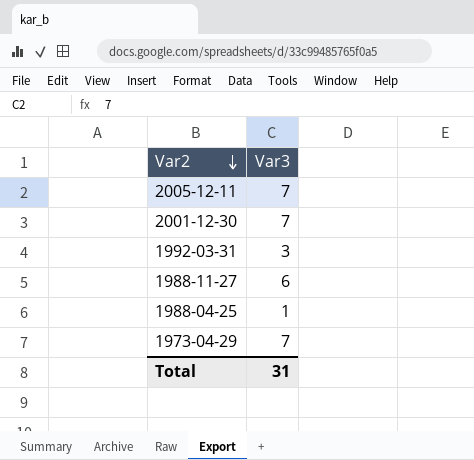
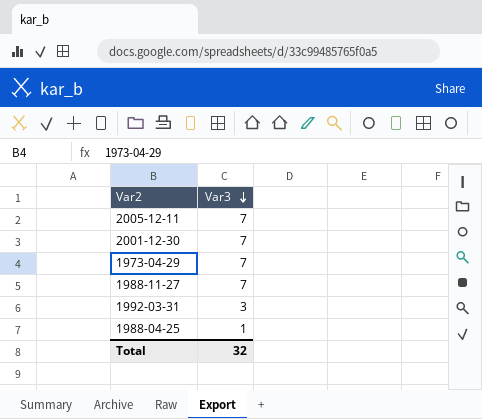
row order: Var2 descending -> Var3 descending
1988-11-27 | Var3: 6 -> 7
Total | Var3: 31 -> 32

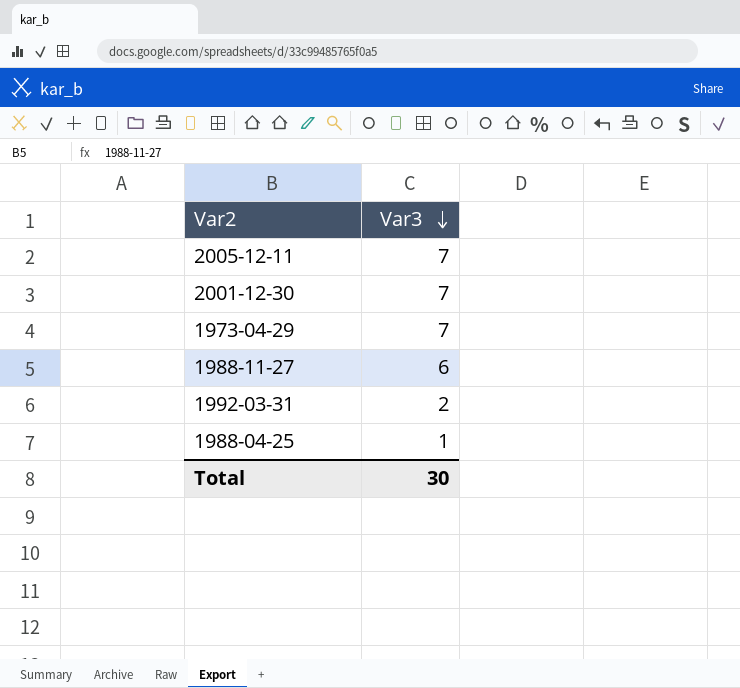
1988-11-27 | Var3: 7 -> 6
1992-03-31 | Var3: 3 -> 2
Total | Var3: 32 -> 30

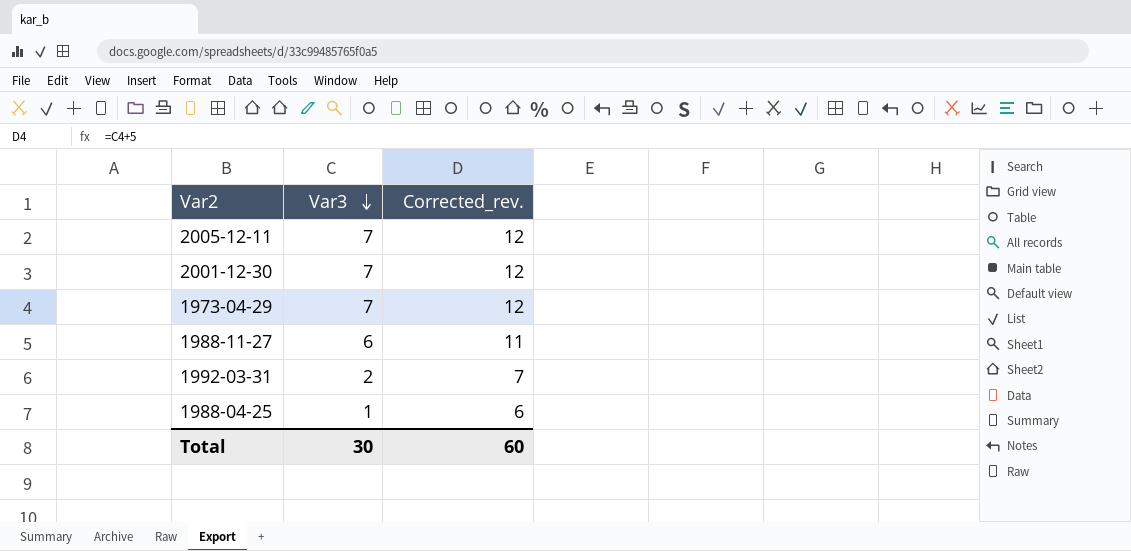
column Corrected_rev. | formula: none -> [Var3] + 5

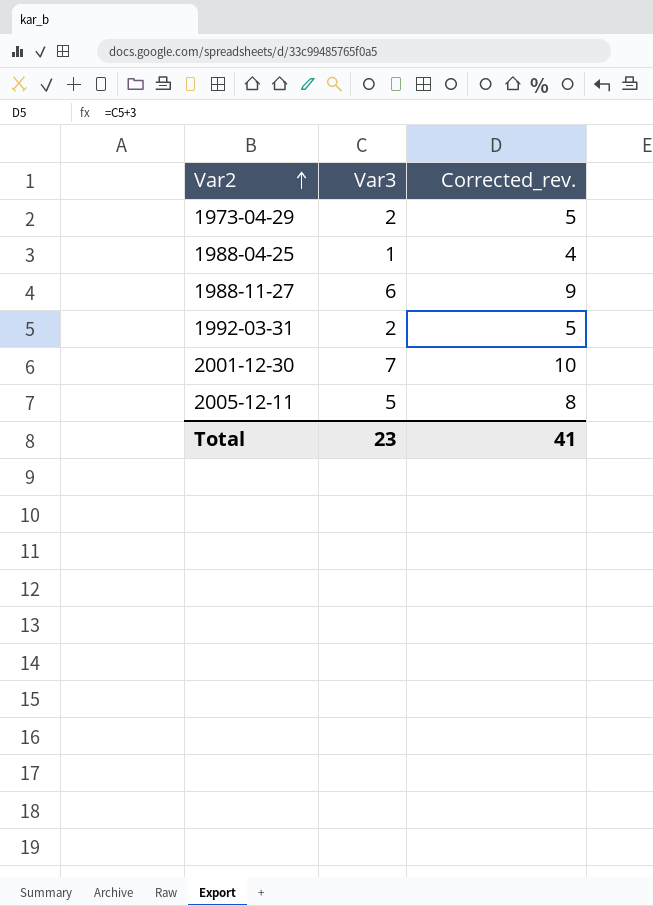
row order: Var3 descending -> Var2 ascending
column Corrected_rev. | formula: [Var3] + 5 -> [Var3] + 3
1973-04-29 | Var3: 7 -> 2
2005-12-11 | Var3: 7 -> 5
Total | Var3: 30 -> 23
Total | Corrected_rev.: 60 -> 41

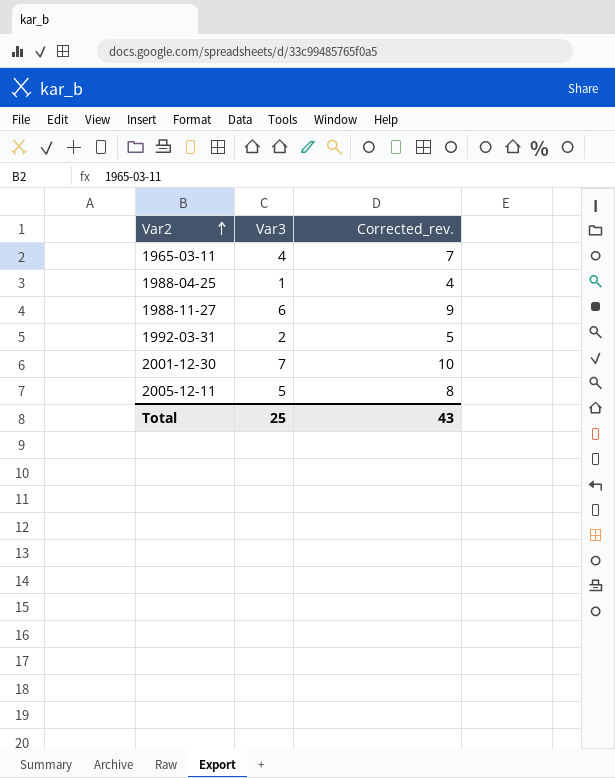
row 1973-04-29: 2 | 5 -> none
row 1965-03-11: none -> 4 | 7
Total | Var3: 23 -> 25
Total | Corrected_rev.: 41 -> 43

